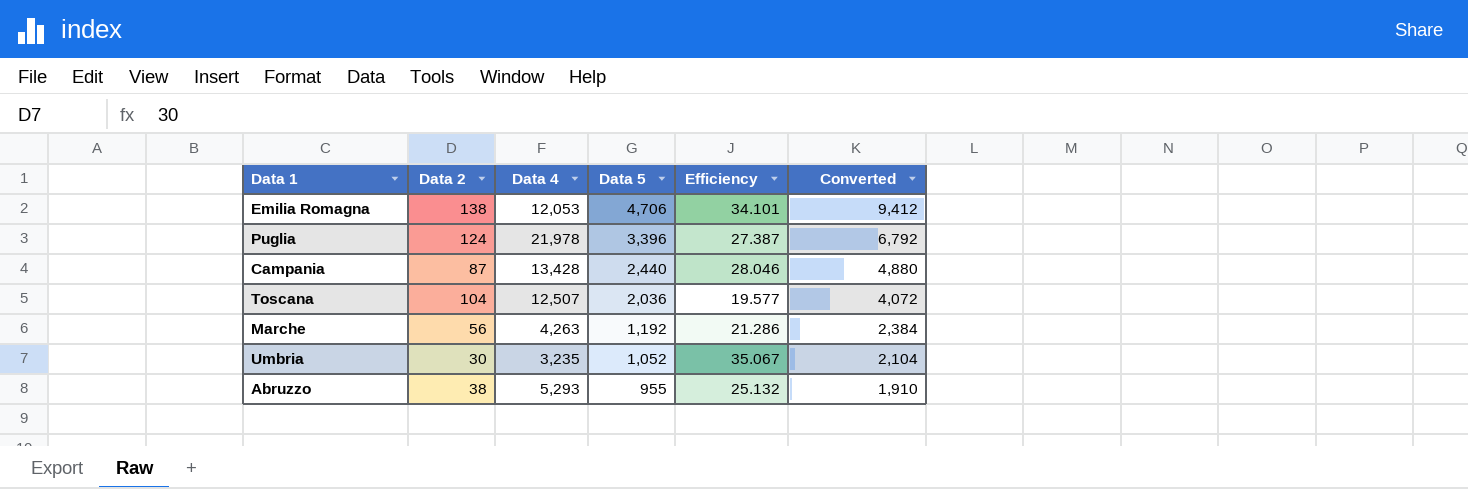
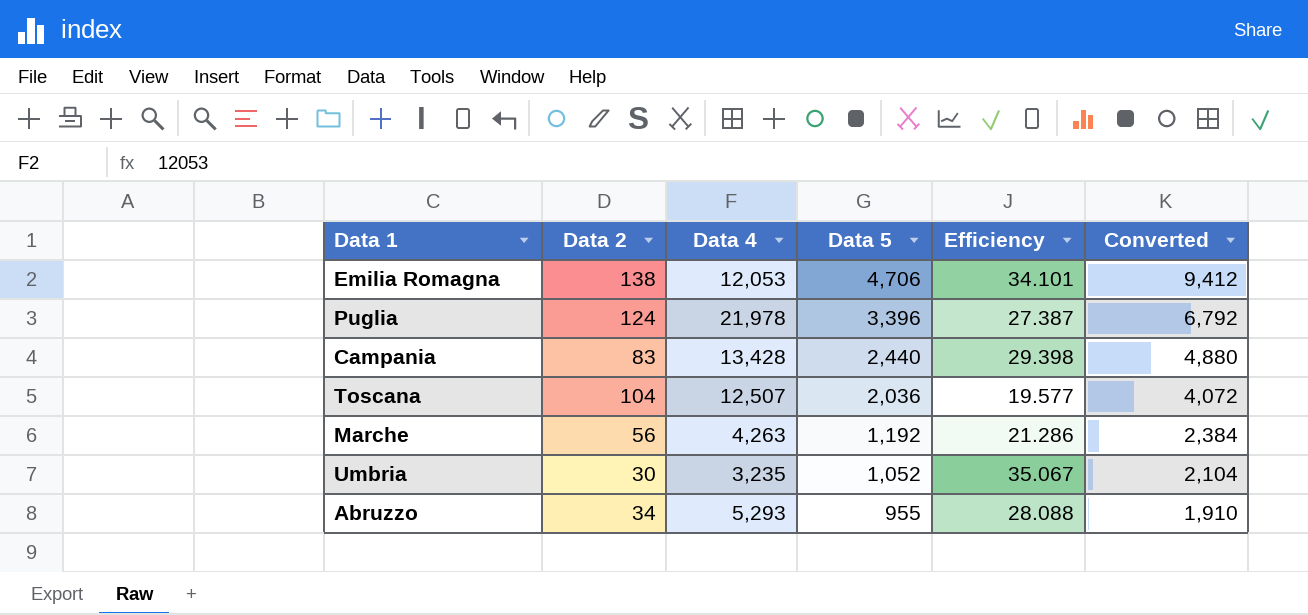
Campania | Data 2: 87 -> 83
Campania | Efficiency: 28.046 -> 29.398
Abruzzo | Data 2: 38 -> 34
Abruzzo | Efficiency: 25.132 -> 28.088

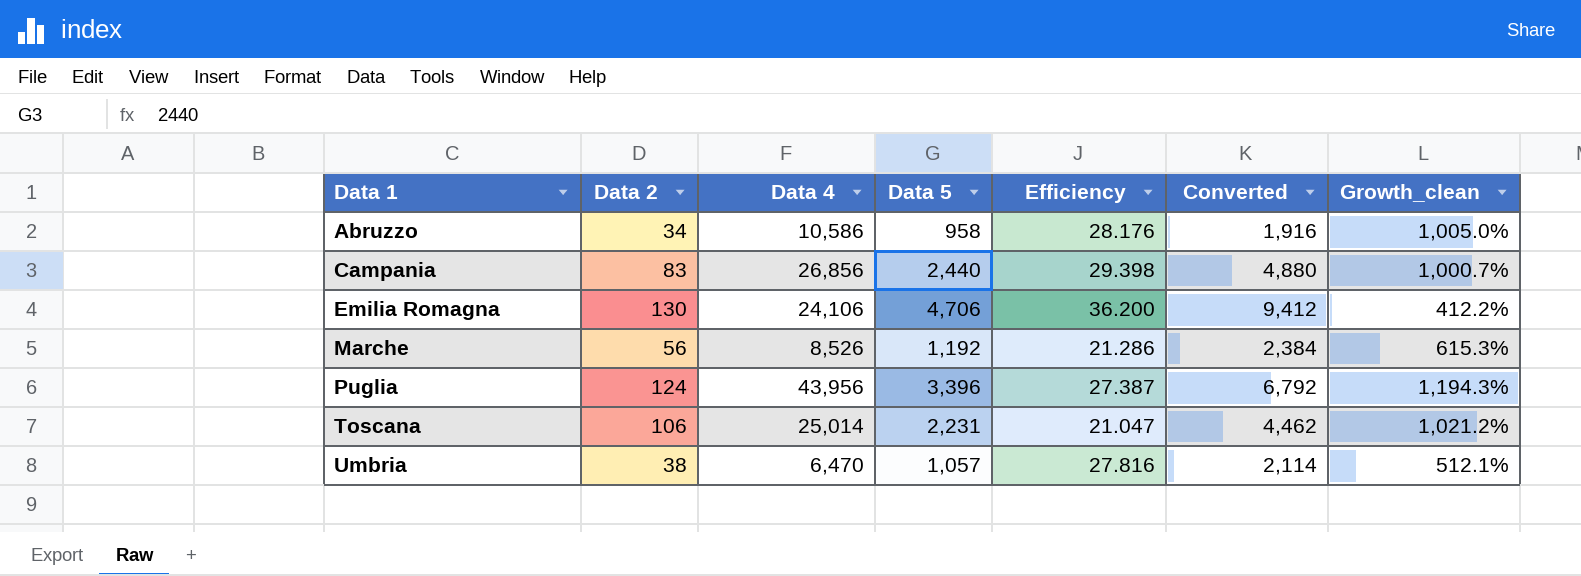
row order: Data 5 descending -> Data 1 ascending
column Growth_clean | formula: none -> ([Data 4] - [Data 5]) / [Data 5]
Abruzzo | Data 4: 5,293 -> 10,586
Abruzzo | Data 5: 955 -> 958
Abruzzo | Efficiency: 28.088 -> 28.176
Abruzzo | Converted: 1,910 -> 1,916
Campania | Data 4: 13,428 -> 26,856
Emilia Romagna | Data 2: 138 -> 130
Emilia Romagna | Data 4: 12,053 -> 24,106
Emilia Romagna | Efficiency: 34.101 -> 36.200
Marche | Data 4: 4,263 -> 8,526
Puglia | Data 4: 21,978 -> 43,956
Toscana | Data 2: 104 -> 106
Toscana | Data 4: 12,507 -> 25,014
Toscana | Data 5: 2,036 -> 2,231
Toscana | Efficiency: 19.577 -> 21.047
Toscana | Converted: 4,072 -> 4,462
Umbria | Data 2: 30 -> 38
Umbria | Data 4: 3,235 -> 6,470
Umbria | Data 5: 1,052 -> 1,057
Umbria | Efficiency: 35.067 -> 27.816
Umbria | Converted: 2,104 -> 2,114

